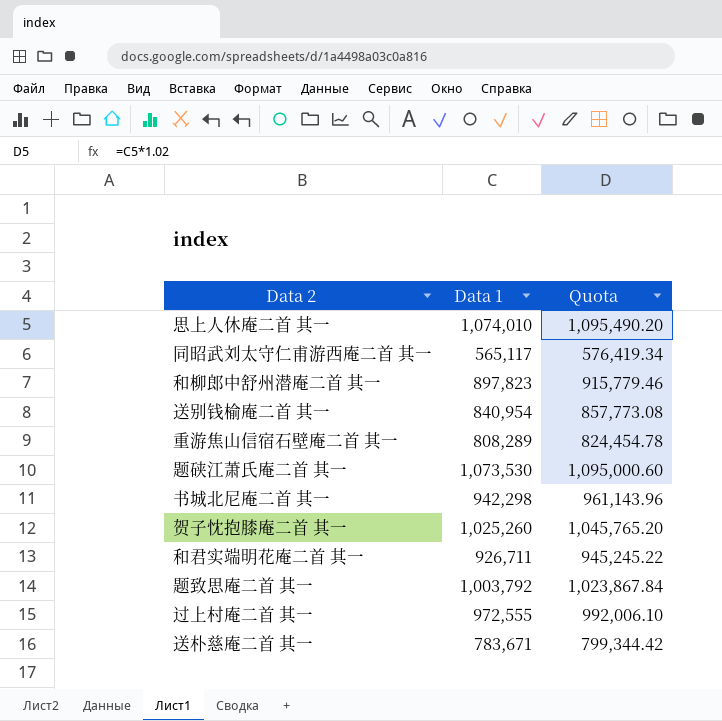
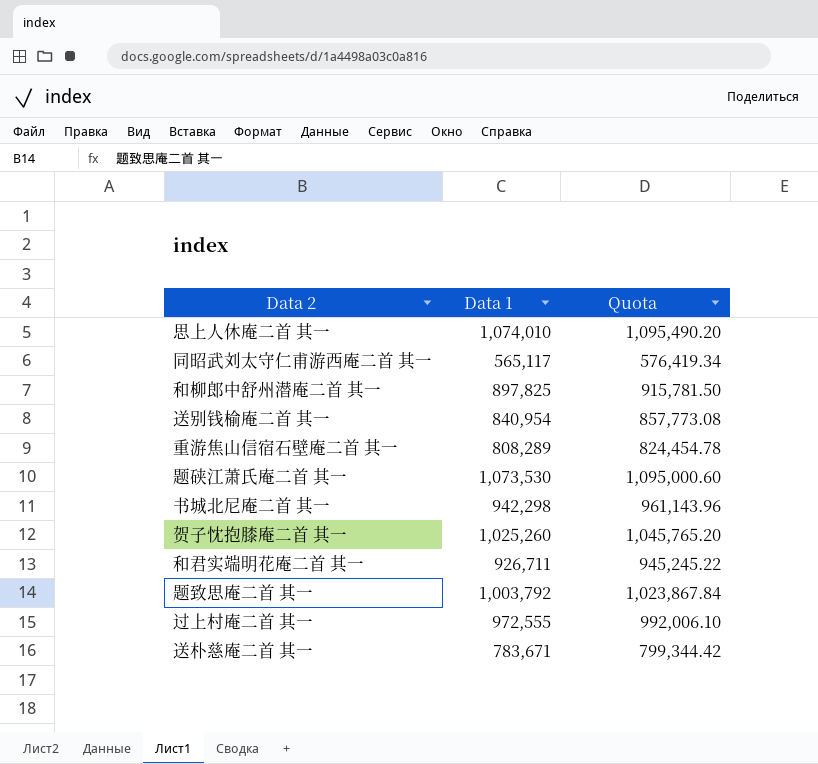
和柳郎中舒州潜庵二首 其一 | Data 1: 897,823 -> 897,825
和柳郎中舒州潜庵二首 其一 | Quota: 915,779.46 -> 915,781.50

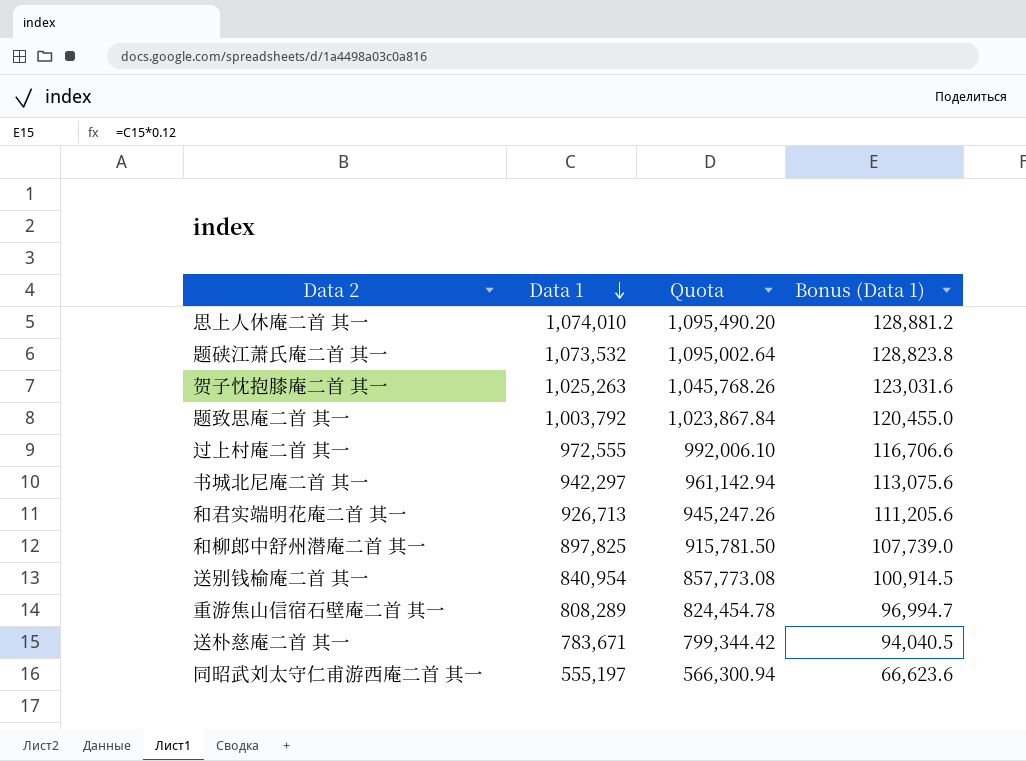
row order: none -> Data 1 descending
column Bonus (Data 1) | formula: none -> [Data 1] * 0.12
题硖江萧氏庵二首 其一 | Data 1: 1,073,530 -> 1,073,532
题硖江萧氏庵二首 其一 | Quota: 1,095,000.60 -> 1,095,002.64
贺子忱抱膝庵二首 其一 | Data 1: 1,025,260 -> 1,025,263
贺子忱抱膝庵二首 其一 | Quota: 1,045,765.20 -> 1,045,768.26
书城北尼庵二首 其一 | Data 1: 942,298 -> 942,297
书城北尼庵二首 其一 | Quota: 961,143.96 -> 961,142.94
和君实端明花庵二首 其一 | Data 1: 926,711 -> 926,713
和君实端明花庵二首 其一 | Quota: 945,245.22 -> 945,247.26
同昭武刘太守仁甫游西庵二首 其一 | Data 1: 565,117 -> 555,197
同昭武刘太守仁甫游西庵二首 其一 | Quota: 576,419.34 -> 566,300.94

